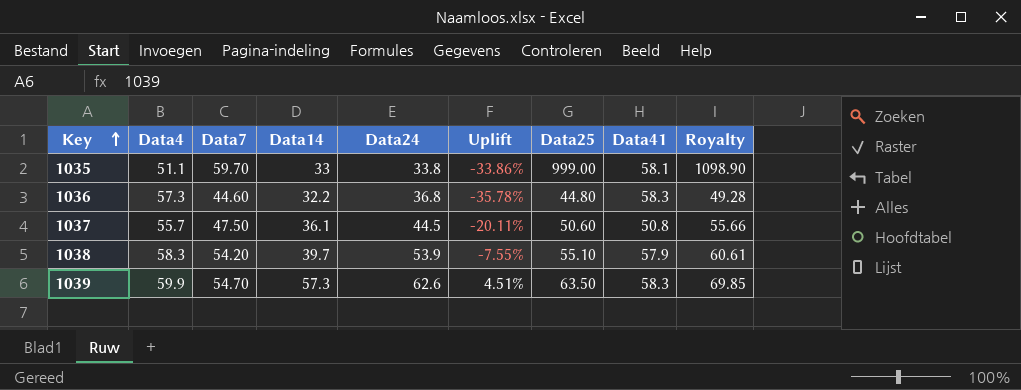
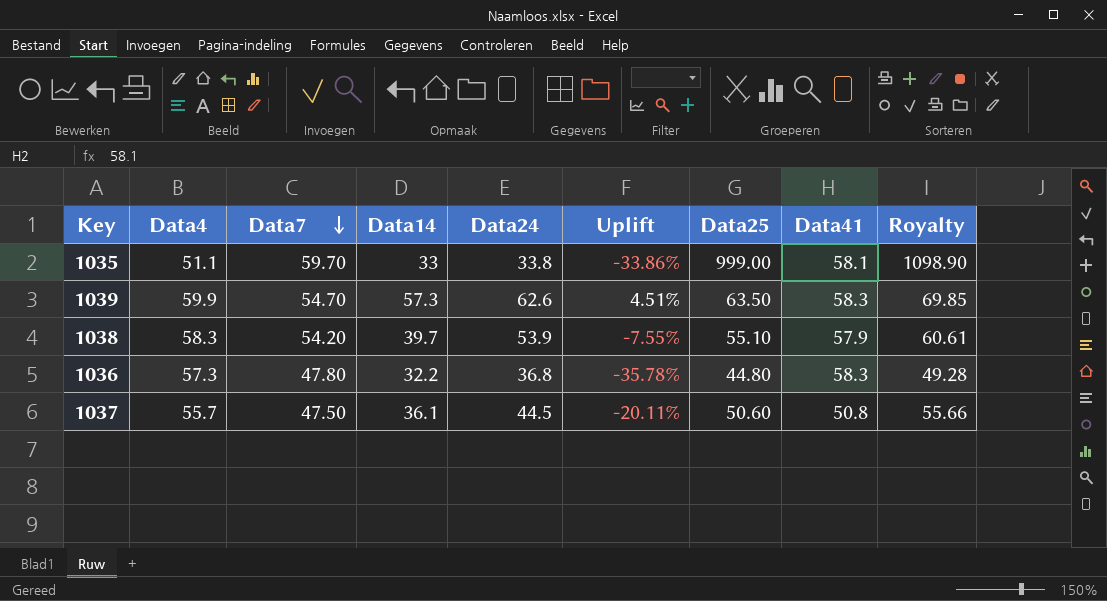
row order: Key ascending -> Data7 descending
1036 | Data7: 44.60 -> 47.80

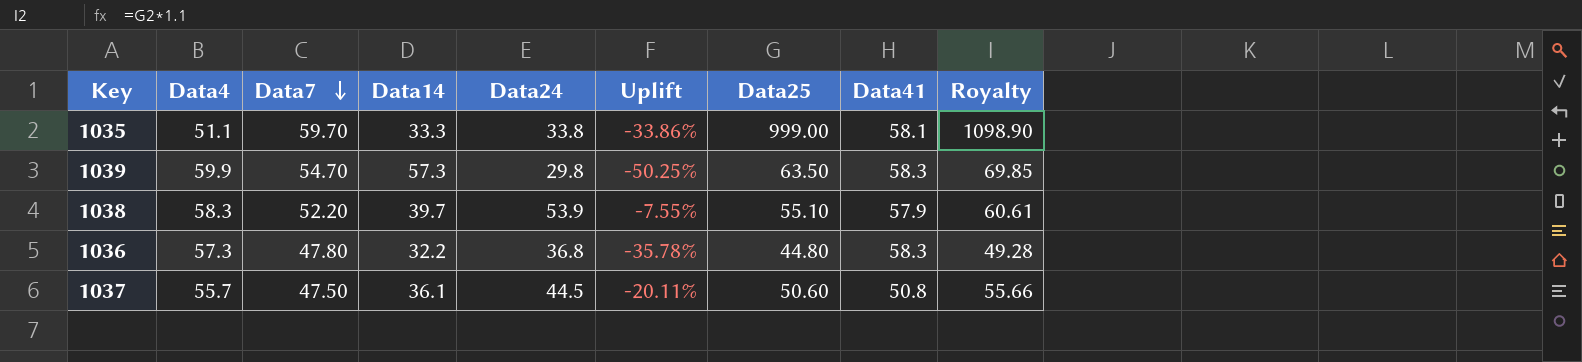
1035 | Data14: 33 -> 33.3
1039 | Data24: 62.6 -> 29.8
1039 | Uplift: 4.51% -> -50.25%
1038 | Data7: 54.20 -> 52.20

